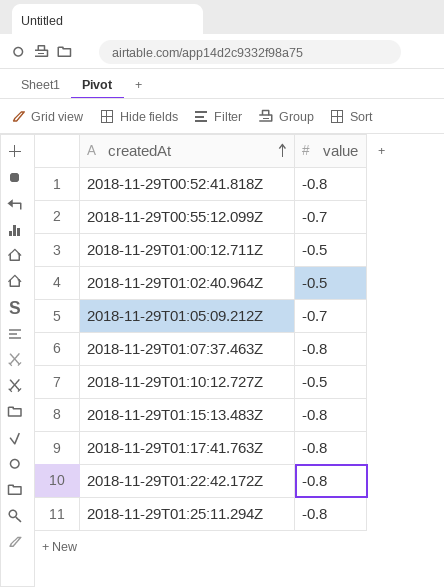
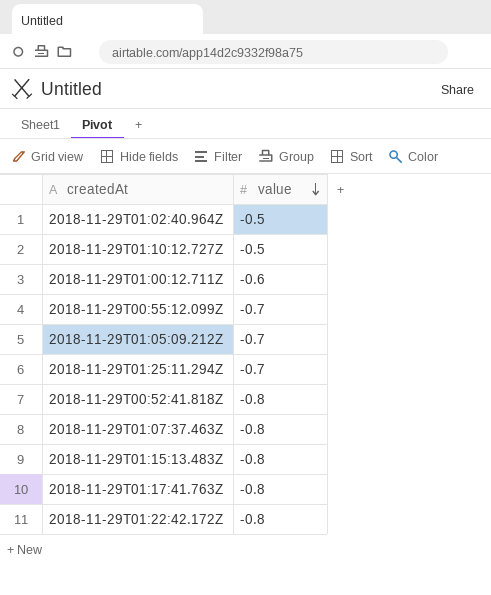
row order: createdAt ascending -> value descending
2018-11-29T01:00:12.711Z | value: -0.5 -> -0.6
2018-11-29T01:25:11.294Z | value: -0.8 -> -0.7

